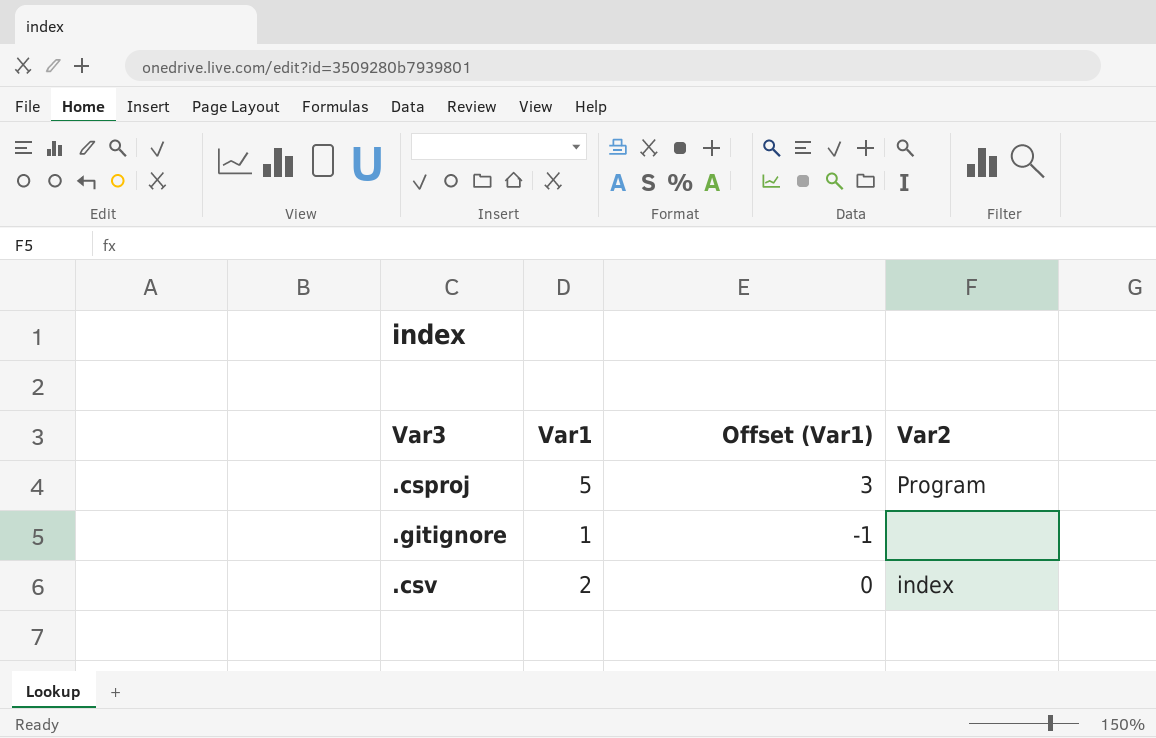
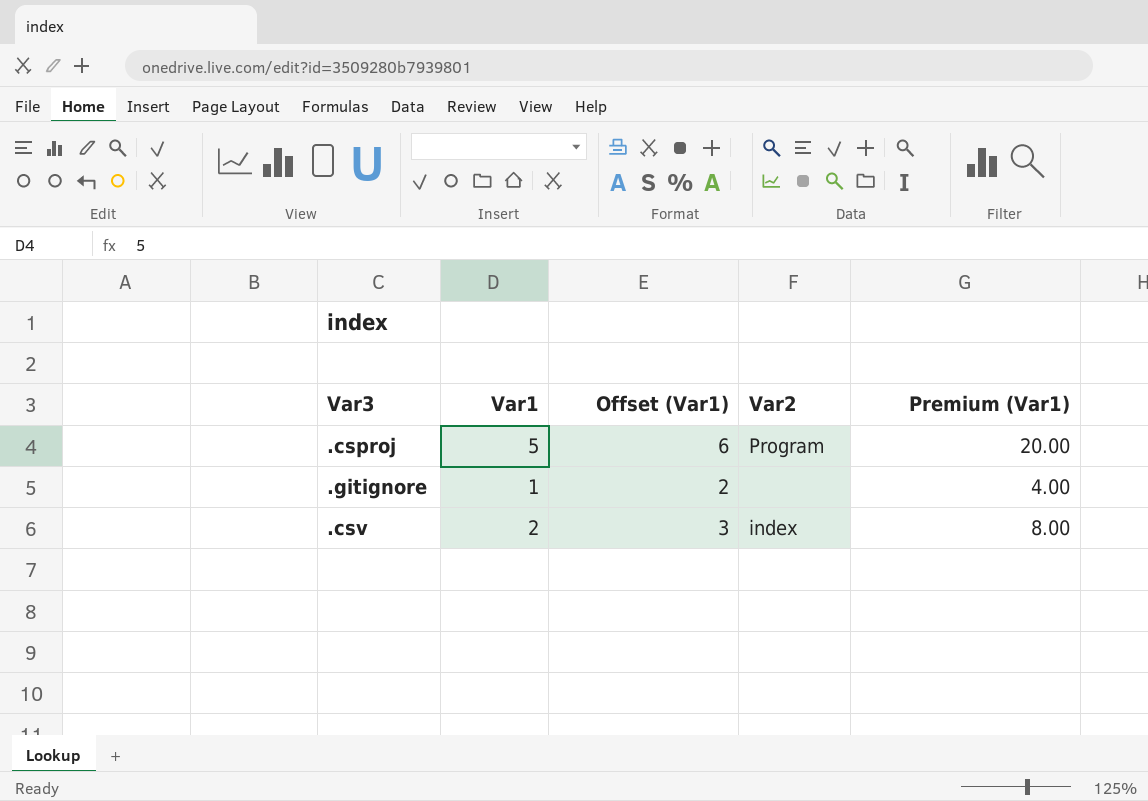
column Offset (Var1) | formula: [Var1] - 2 -> [Var1] + 1
column Premium (Var1) | formula: none -> [Var1] * 4

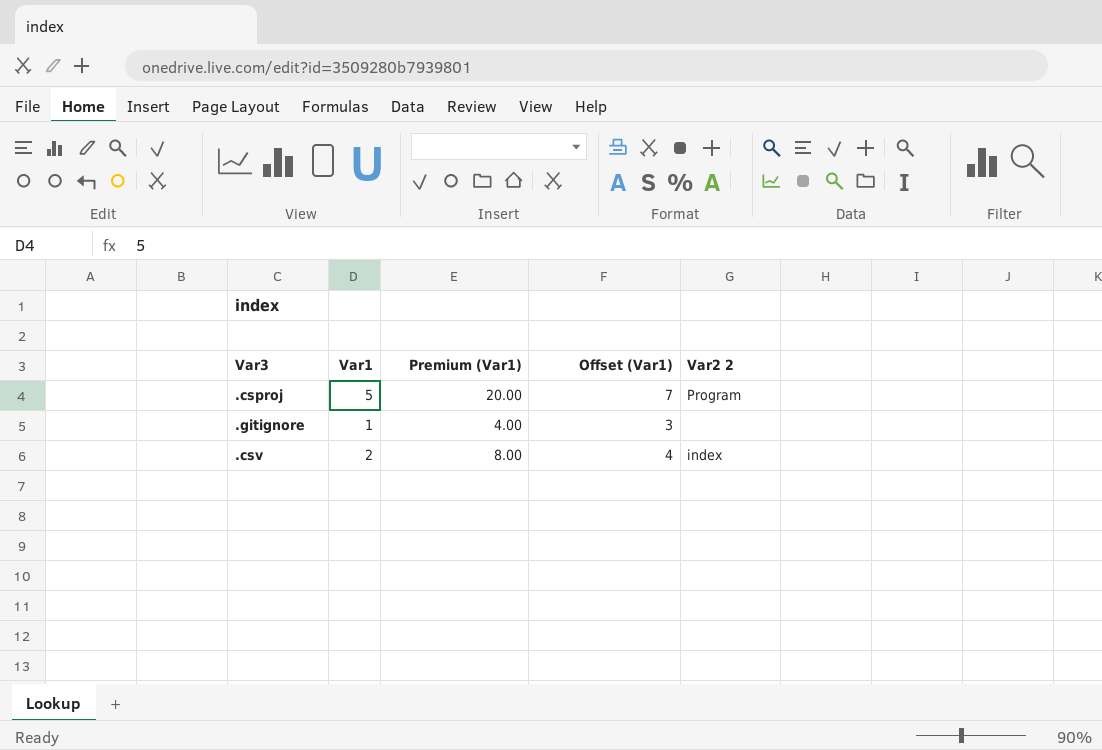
column Premium (Var1) | position: 5 -> 3
column Offset (Var1) | formula: [Var1] + 1 -> [Var1] + 2
column name: Var2 -> Var2 2

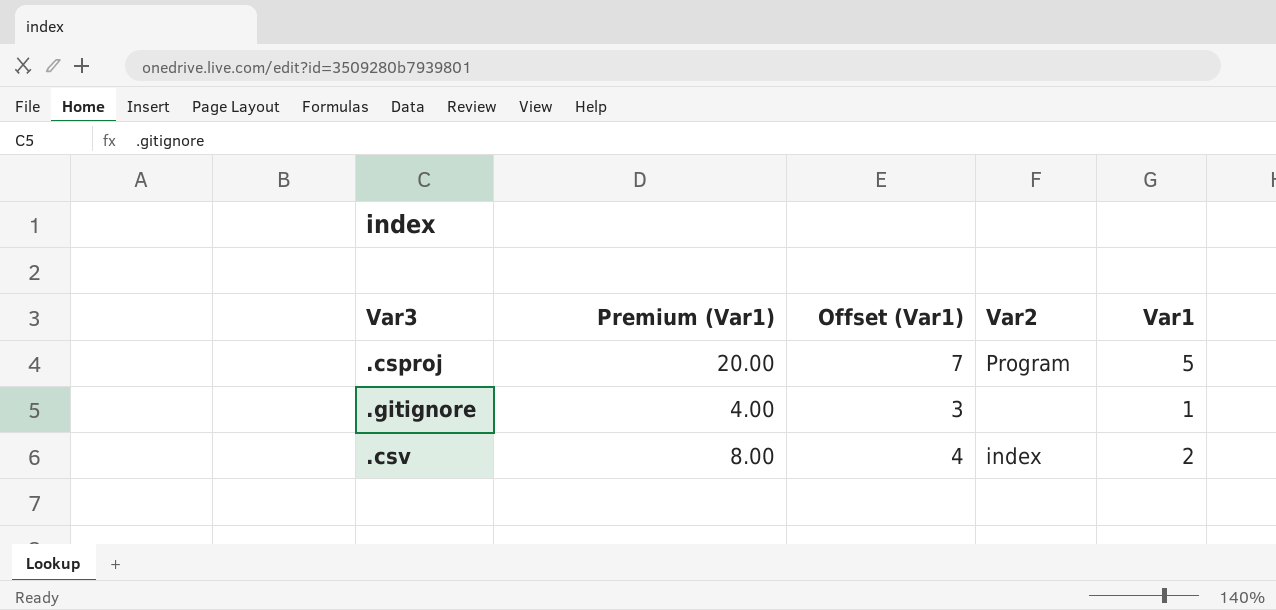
column name: Var2 2 -> Var2
column Var1 | position: 2 -> 5

